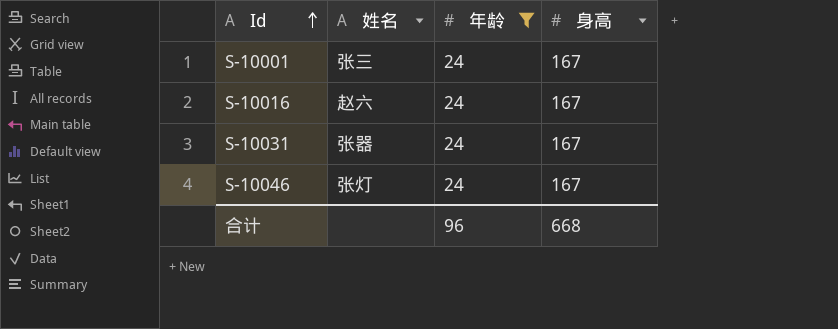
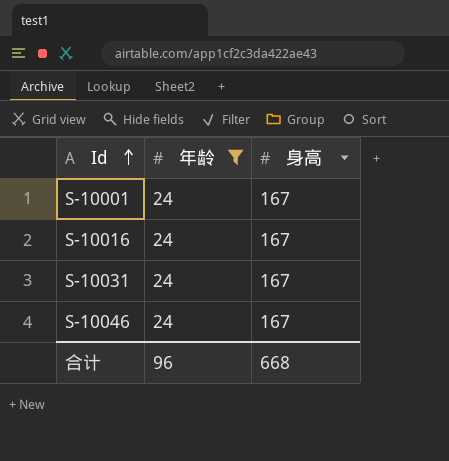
column 姓名 | position: 2 -> none

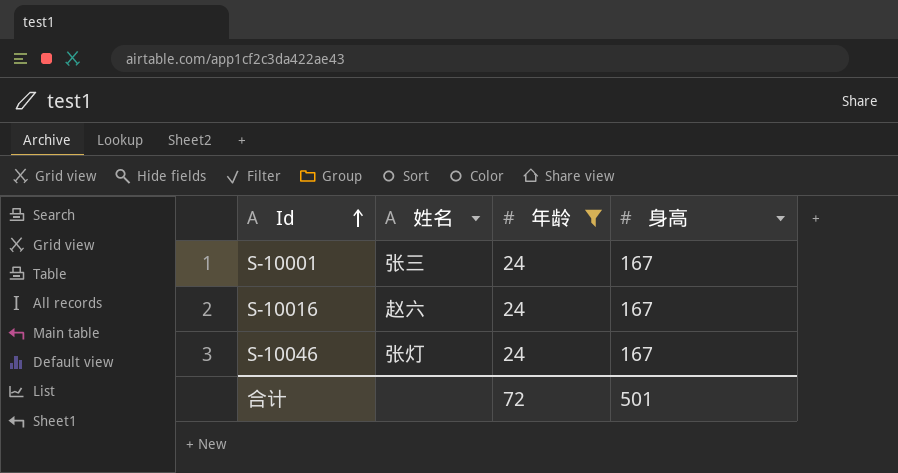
column 姓名 | position: none -> 2
row S-10031: 24 | 167 -> none
合计 | 年龄: 96 -> 72
合计 | 身高: 668 -> 501

